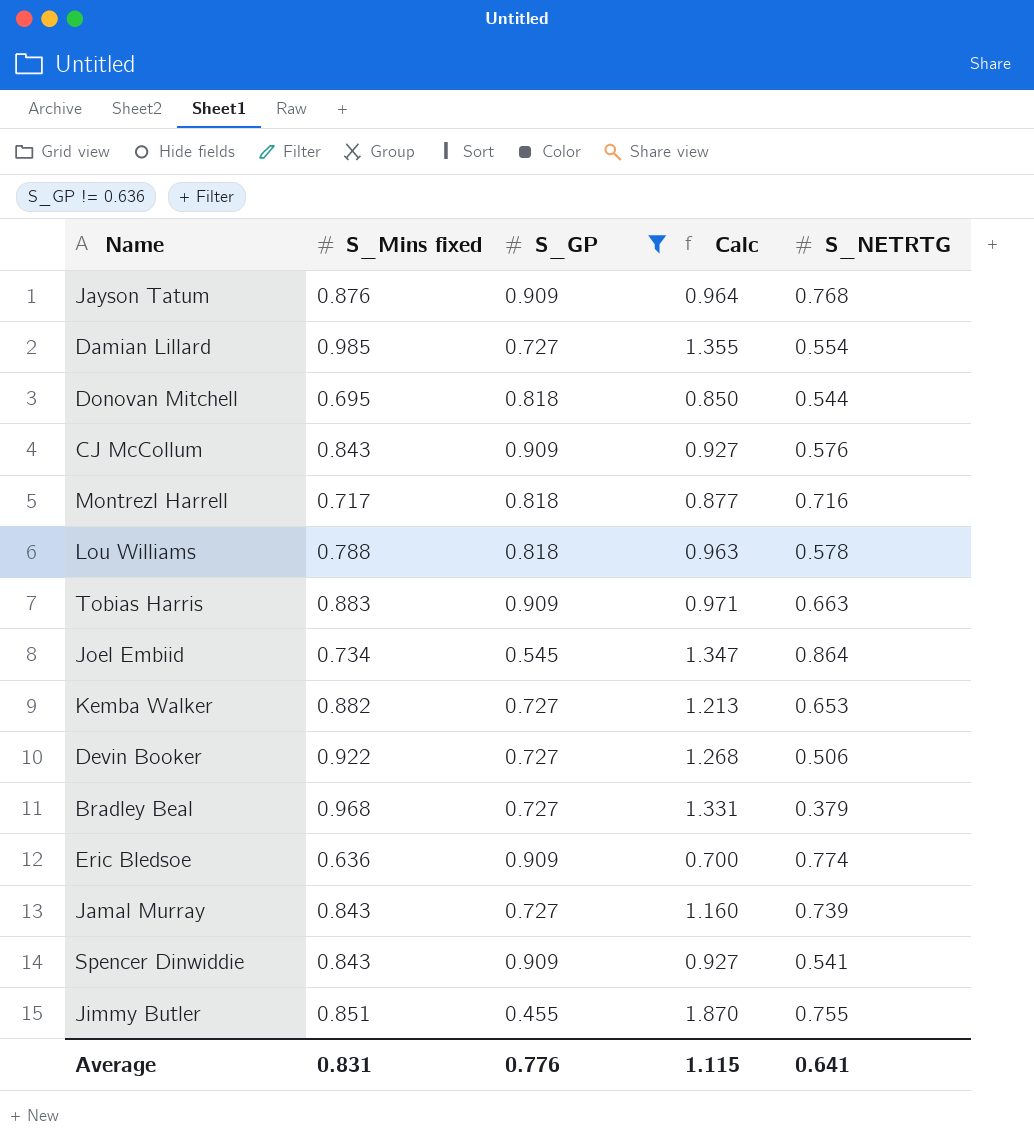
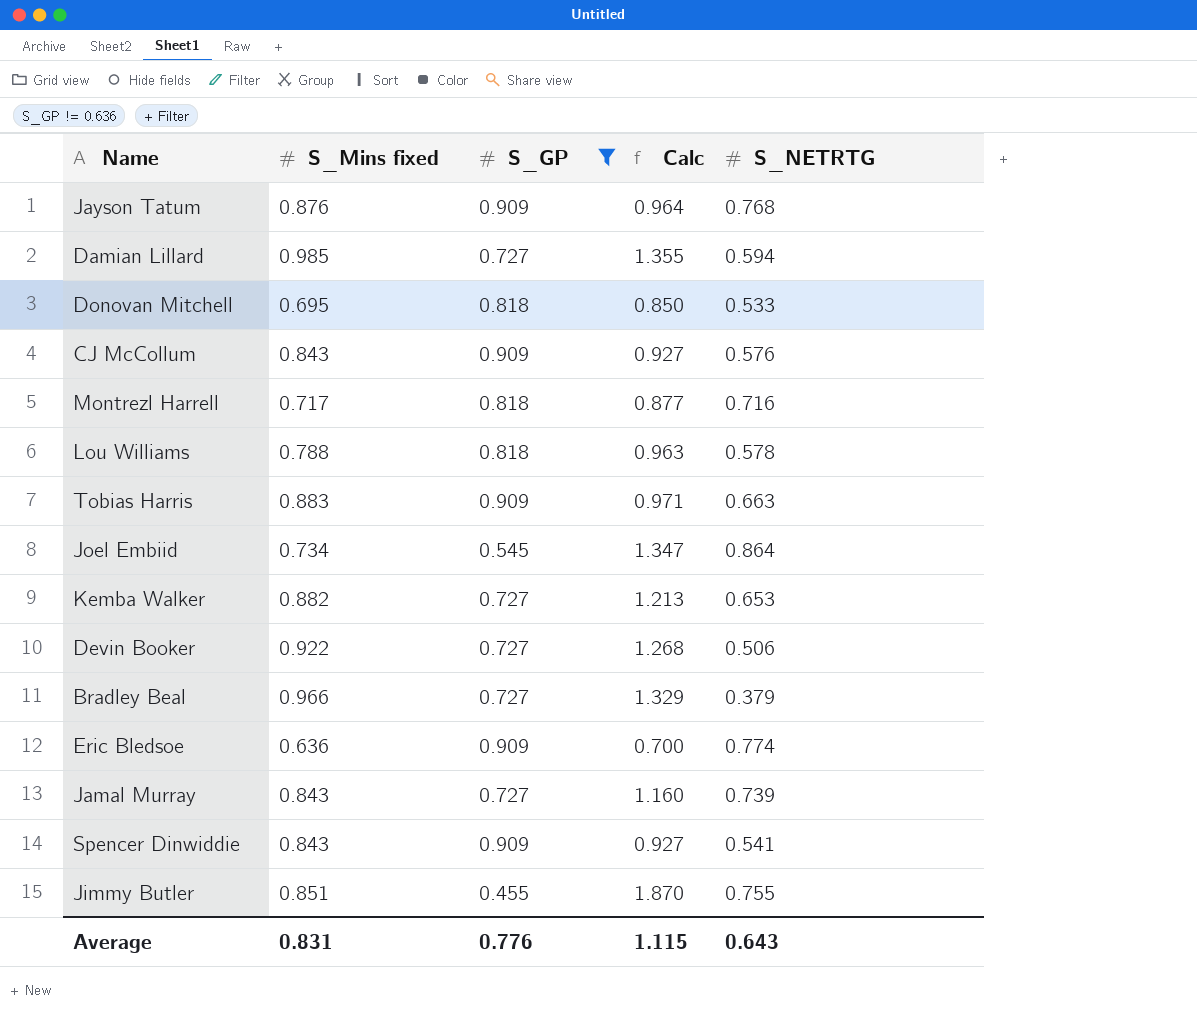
Damian Lillard | S_NETRTG: 0.554 -> 0.594
Donovan Mitchell | S_NETRTG: 0.544 -> 0.533
Bradley Beal | S_Mins fixed: 0.968 -> 0.966
Bradley Beal | Calc: 1.331 -> 1.329
Average | S_NETRTG: 0.641 -> 0.643

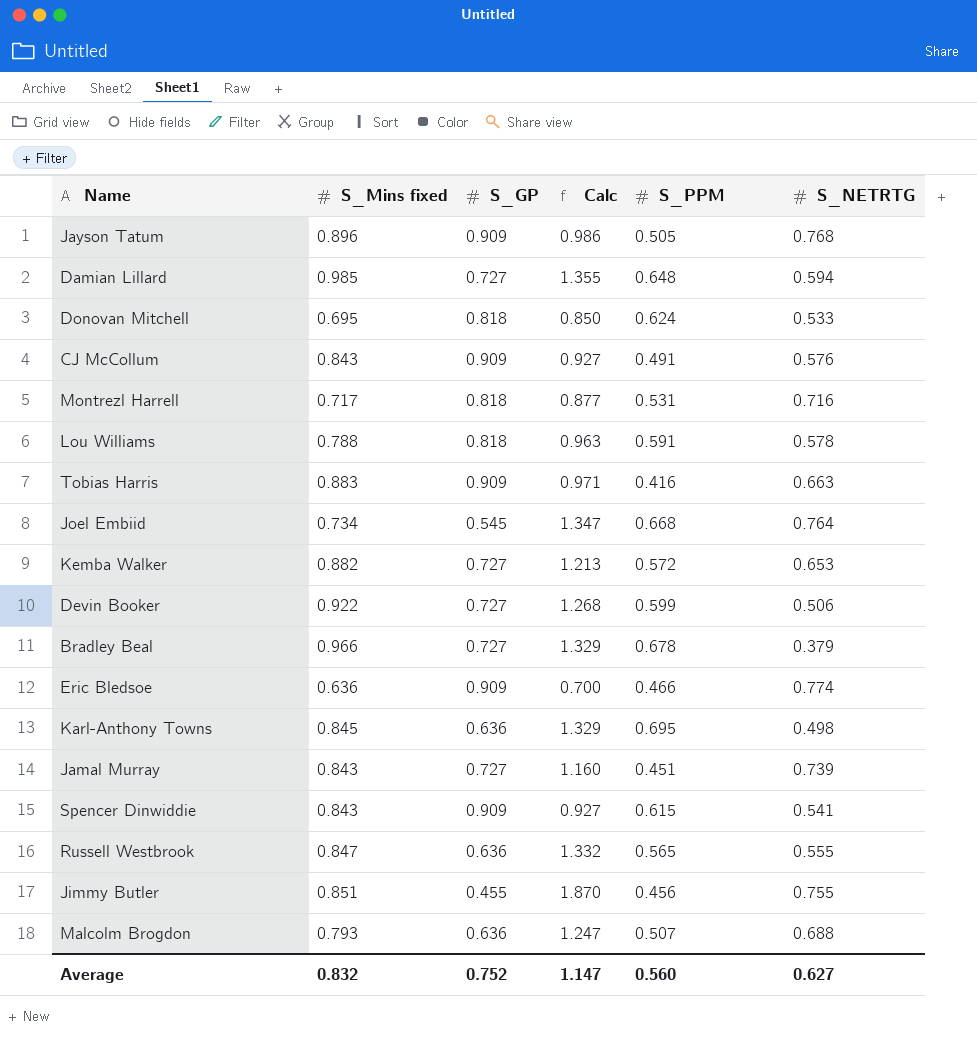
filter: S_GP != 0.636 -> none
column S_PPM | position: none -> 5
Jayson Tatum | S_Mins fixed: 0.876 -> 0.896
Jayson Tatum | Calc: 0.964 -> 0.986
Joel Embiid | S_NETRTG: 0.864 -> 0.764
Average | S_Mins fixed: 0.831 -> 0.832
Average | S_GP: 0.776 -> 0.752
Average | Calc: 1.115 -> 1.147
Average | S_NETRTG: 0.643 -> 0.627

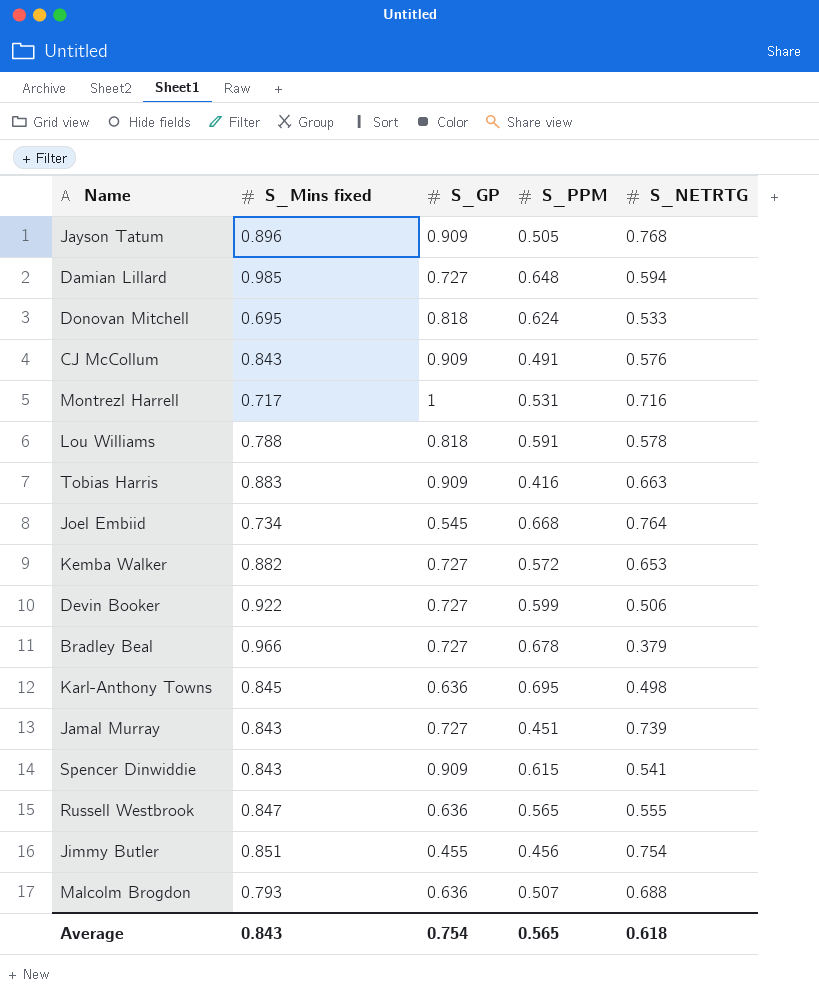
column Calc | formula: [S_Mins fixed] / [S_GP] -> none
row Eric Bledsoe: 0.636 | 0.909 | 0.700 | 0.466 | 0.774 -> none
Montrezl Harrell | S_GP: 0.818 -> 1
Jimmy Butler | S_NETRTG: 0.755 -> 0.754
Average | S_Mins fixed: 0.832 -> 0.843
Average | S_GP: 0.752 -> 0.754
Average | S_PPM: 0.560 -> 0.565
Average | S_NETRTG: 0.627 -> 0.618

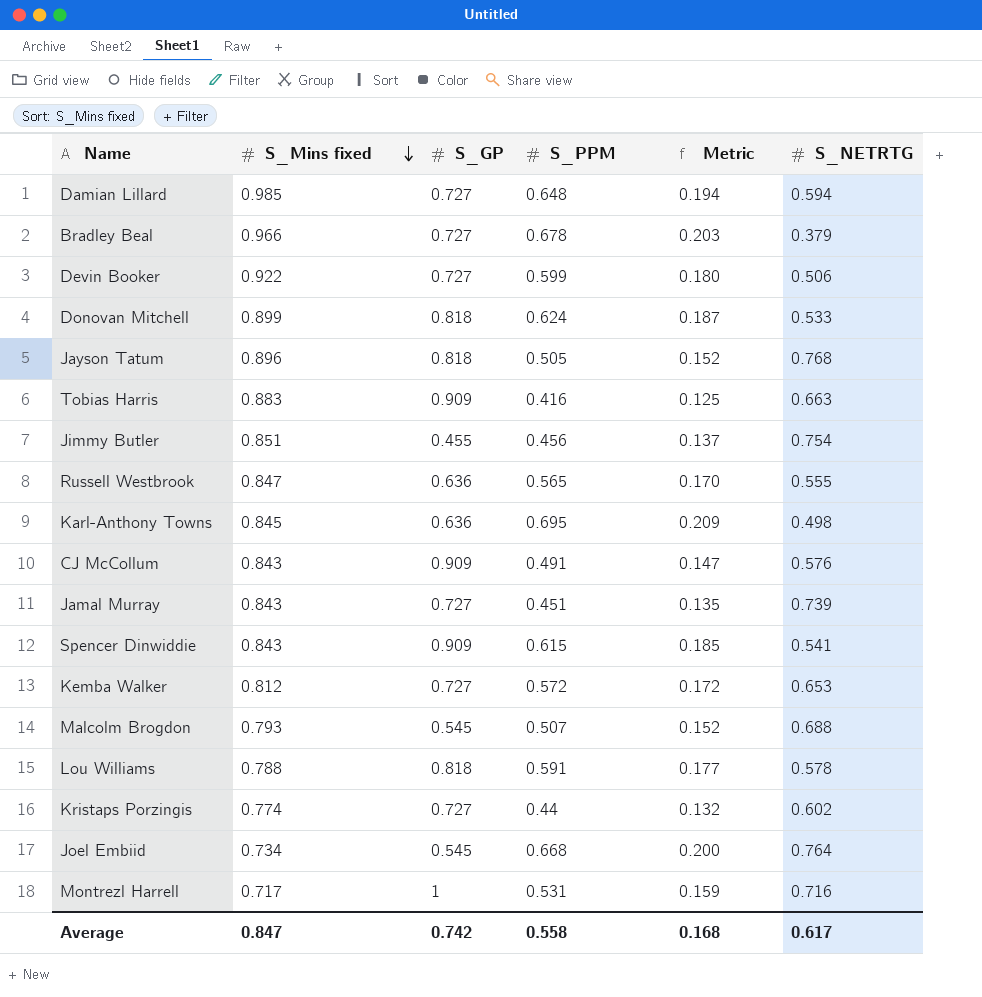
row order: none -> S_Mins fixed descending
column Metric | formula: none -> [S_PPM] * 0.3
Donovan Mitchell | S_Mins fixed: 0.695 -> 0.899
Jayson Tatum | S_GP: 0.909 -> 0.818
Kemba Walker | S_Mins fixed: 0.882 -> 0.812
Malcolm Brogdon | S_GP: 0.636 -> 0.545
row Kristaps Porzingis: none -> 0.774 | 0.727 | 0.44 | 0.132 | 0.602
Average | S_Mins fixed: 0.843 -> 0.847
Average | S_GP: 0.754 -> 0.742
Average | S_PPM: 0.565 -> 0.558
Average | S_NETRTG: 0.618 -> 0.617

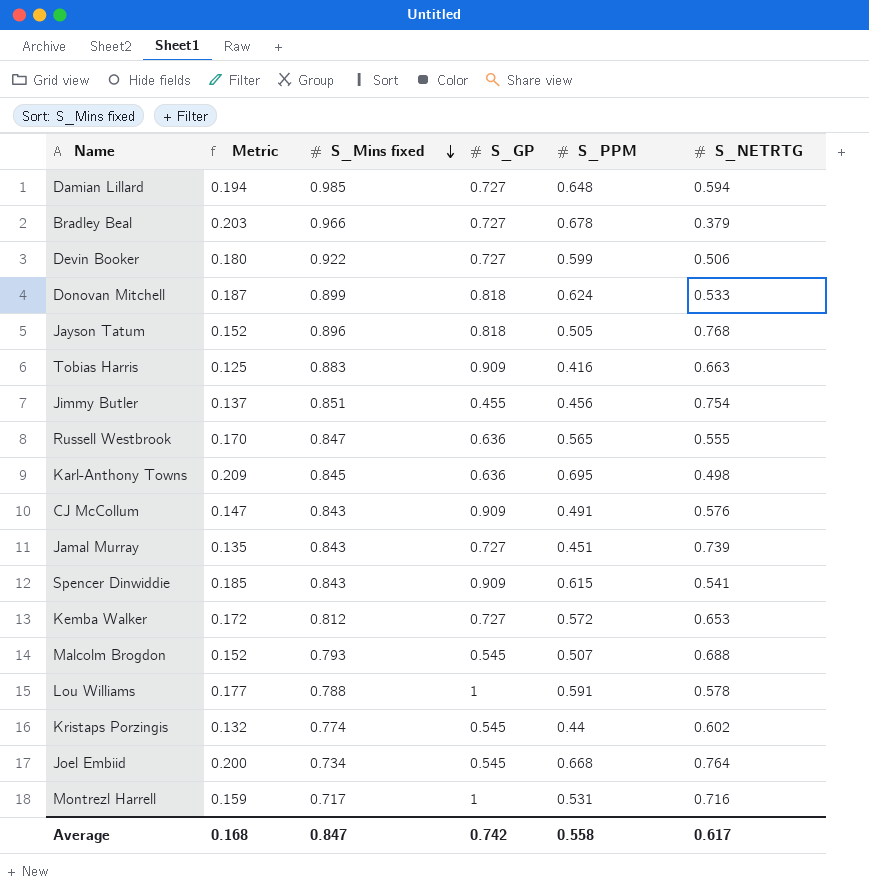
column Metric | position: 5 -> 2
Lou Williams | S_GP: 0.818 -> 1
Kristaps Porzingis | S_GP: 0.727 -> 0.545

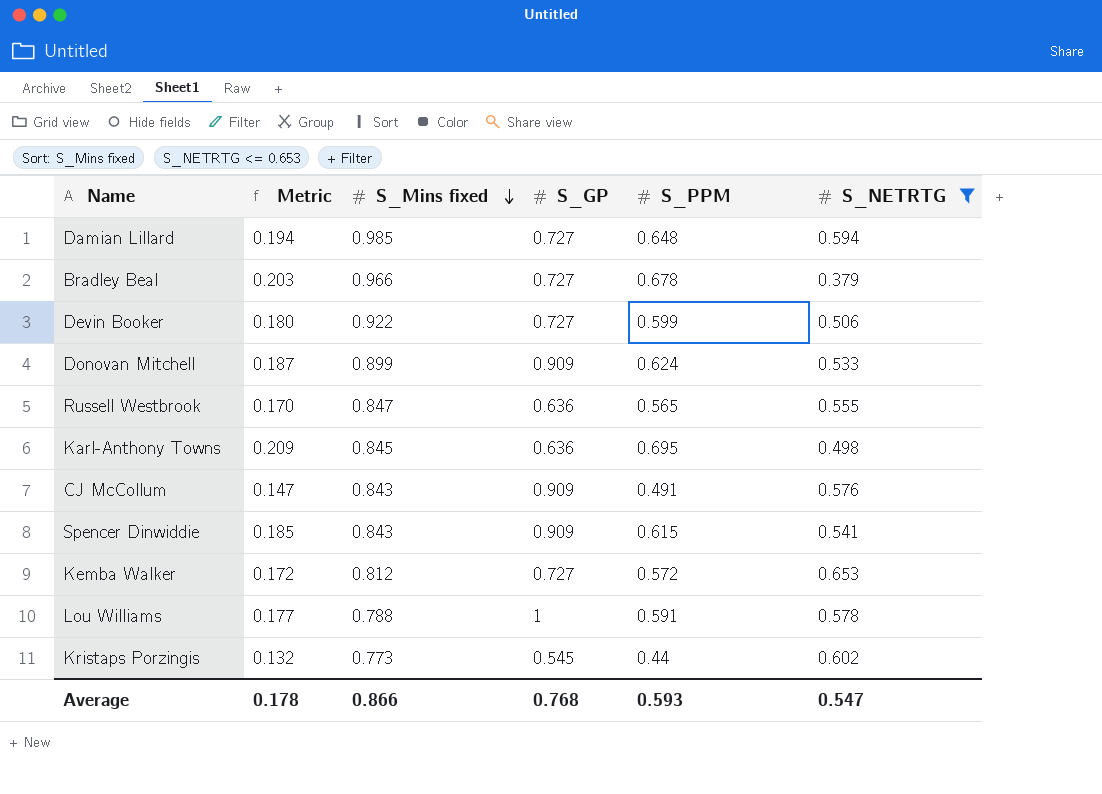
filter: none -> S_NETRTG <= 0.653
Donovan Mitchell | S_GP: 0.818 -> 0.909
Kristaps Porzingis | S_Mins fixed: 0.774 -> 0.773
Average | Metric: 0.168 -> 0.178
Average | S_Mins fixed: 0.847 -> 0.866
Average | S_GP: 0.742 -> 0.768
Average | S_PPM: 0.558 -> 0.593
Average | S_NETRTG: 0.617 -> 0.547

